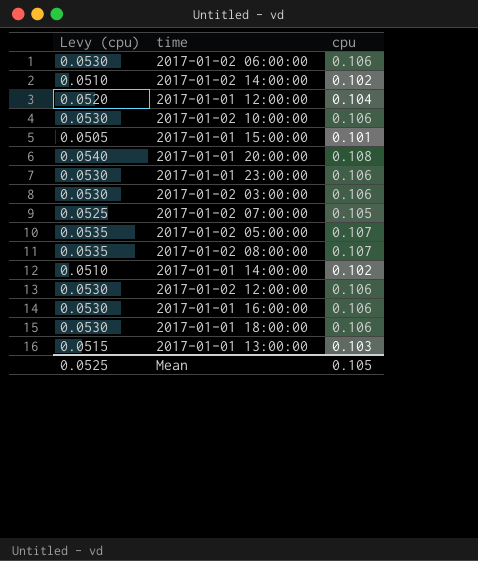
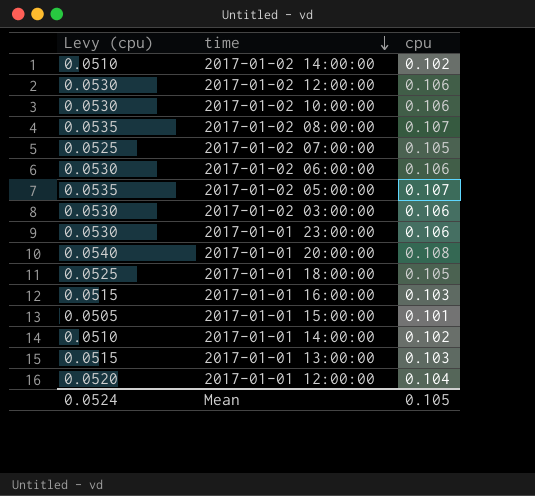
row order: none -> time descending
2017-01-01 18:00:00 | Levy (cpu): 0.0530 -> 0.0525
2017-01-01 18:00:00 | cpu: 0.106 -> 0.105
2017-01-01 16:00:00 | Levy (cpu): 0.0530 -> 0.0515
2017-01-01 16:00:00 | cpu: 0.106 -> 0.103
Mean | Levy (cpu): 0.0525 -> 0.0524

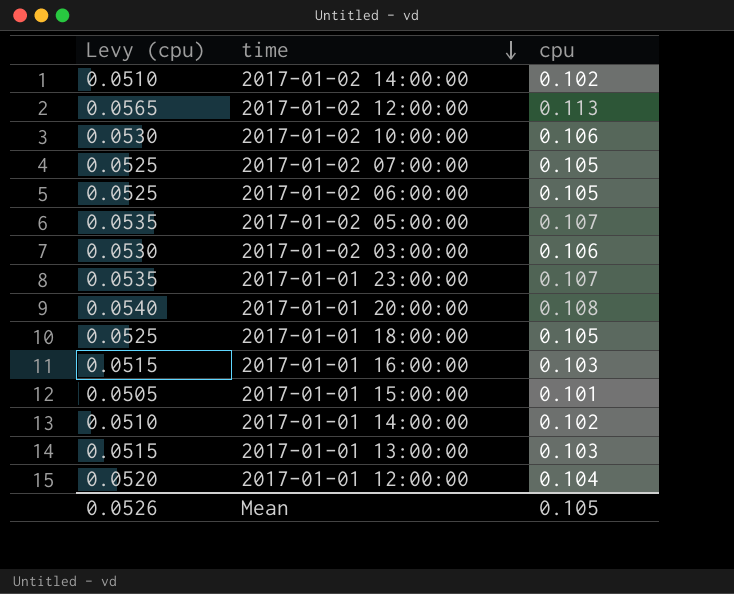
row 2017-01-02 08:00:00: 0.0535 | 0.107 -> none
2017-01-02 12:00:00 | Levy (cpu): 0.0530 -> 0.0565
2017-01-02 12:00:00 | cpu: 0.106 -> 0.113
2017-01-02 06:00:00 | Levy (cpu): 0.0530 -> 0.0525
2017-01-02 06:00:00 | cpu: 0.106 -> 0.105
2017-01-01 23:00:00 | Levy (cpu): 0.0530 -> 0.0535
2017-01-01 23:00:00 | cpu: 0.106 -> 0.107
Mean | Levy (cpu): 0.0524 -> 0.0526

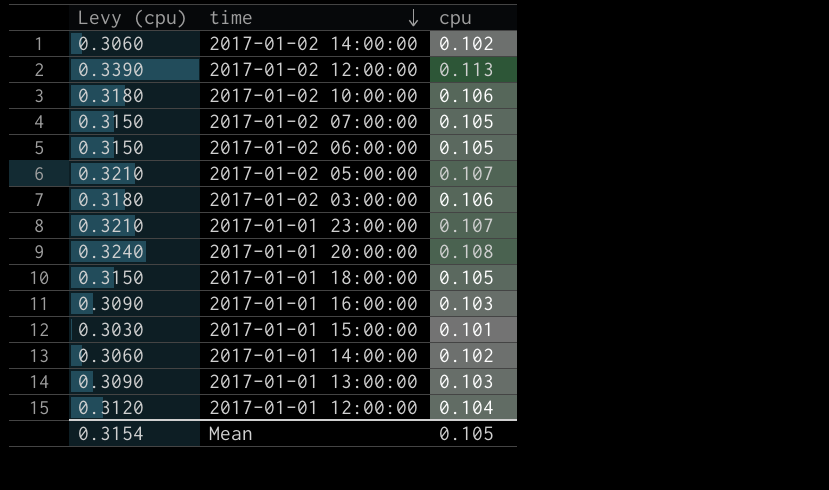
column Levy (cpu) | formula: [cpu] * 0.5 -> [cpu] * 3
Mean | Levy (cpu): 0.0526 -> 0.3154

